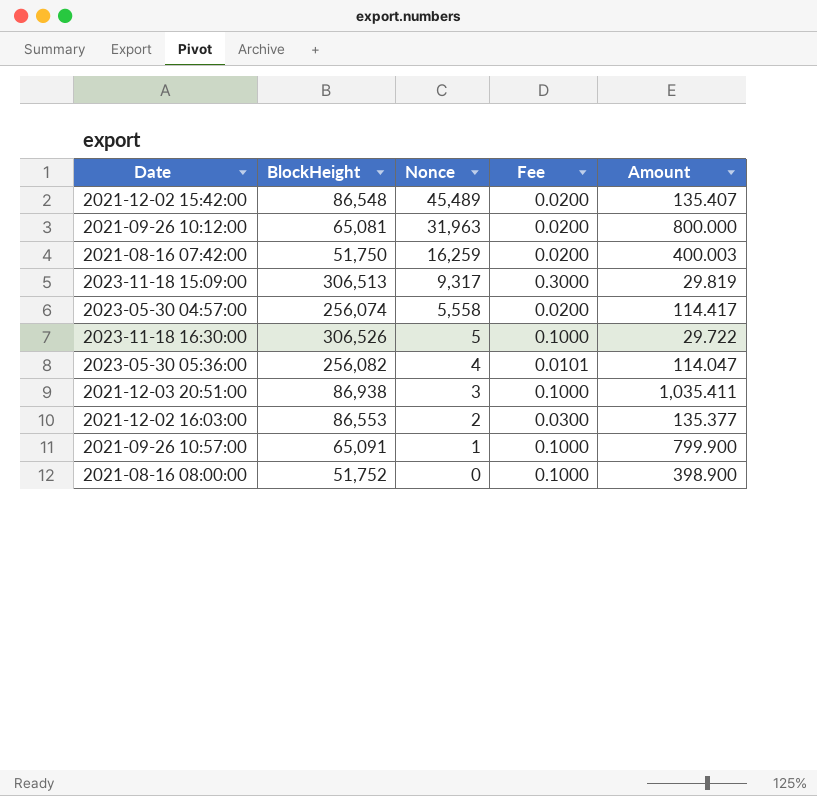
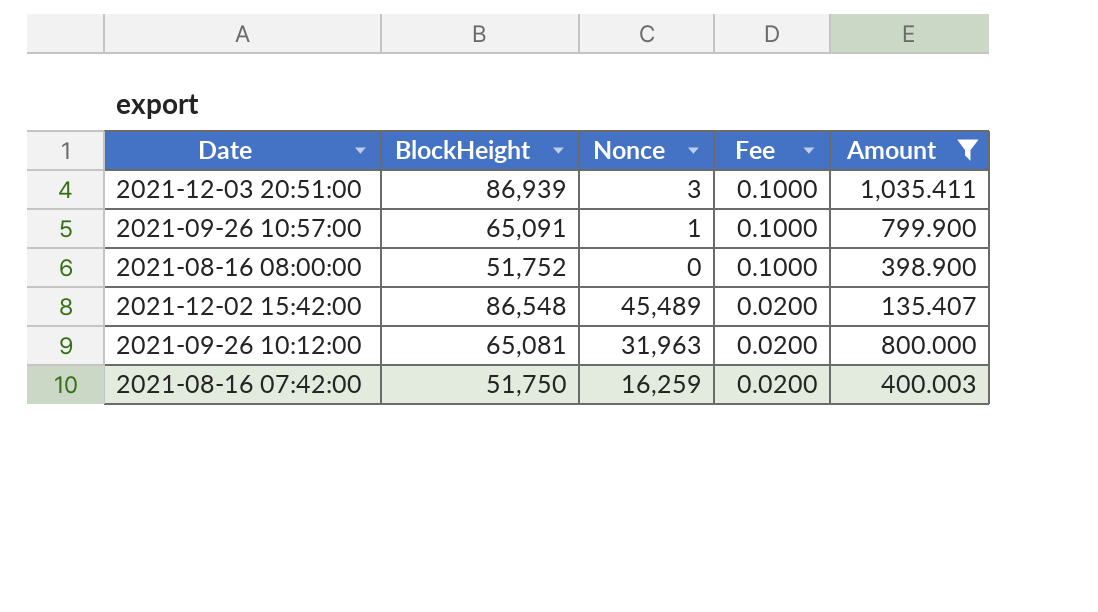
filter: none -> Amount >= 135.407
row order: Nonce descending -> Fee descending
2021-12-03 20:51:00 | BlockHeight: 86,938 -> 86,939

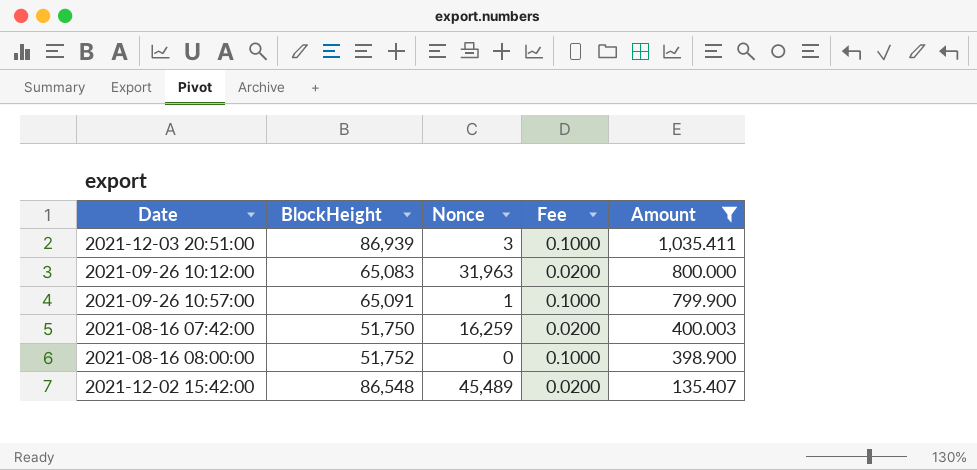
row order: Fee descending -> Amount descending
2021-09-26 10:12:00 | BlockHeight: 65,081 -> 65,083

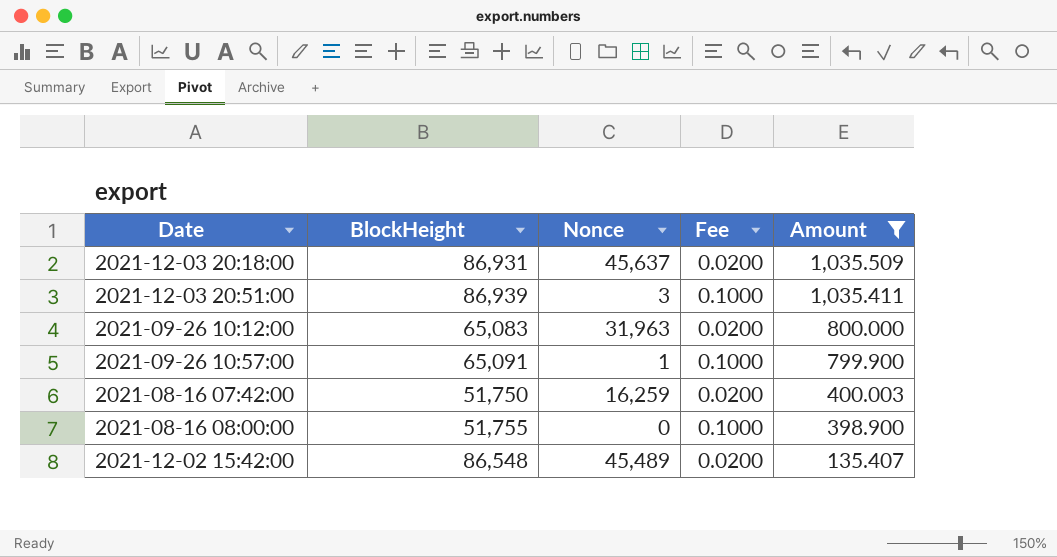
row 2021-12-03 20:18:00: none -> 86,931 | 45,637 | 0.0200 | 1,035.509
2021-08-16 08:00:00 | BlockHeight: 51,752 -> 51,755

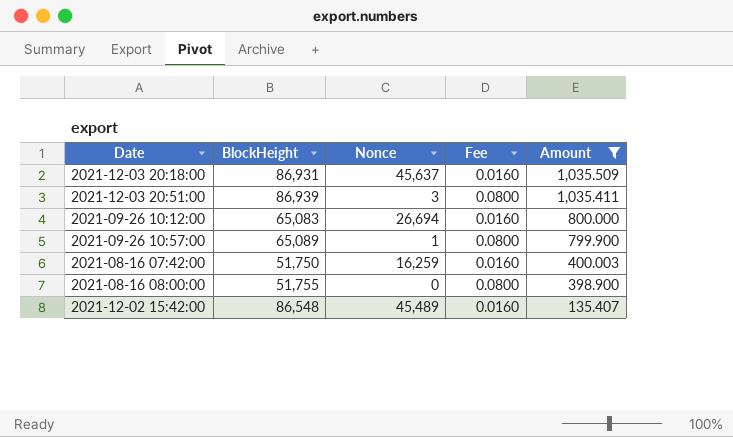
2021-12-03 20:18:00 | Fee: 0.0200 -> 0.0160
2021-12-03 20:51:00 | Fee: 0.1000 -> 0.0800
2021-09-26 10:12:00 | Nonce: 31,963 -> 26,694
2021-09-26 10:12:00 | Fee: 0.0200 -> 0.0160
2021-09-26 10:57:00 | BlockHeight: 65,091 -> 65,089
2021-09-26 10:57:00 | Fee: 0.1000 -> 0.0800
2021-08-16 07:42:00 | Fee: 0.0200 -> 0.0160
2021-08-16 08:00:00 | Fee: 0.1000 -> 0.0800
2021-12-02 15:42:00 | Fee: 0.0200 -> 0.0160

